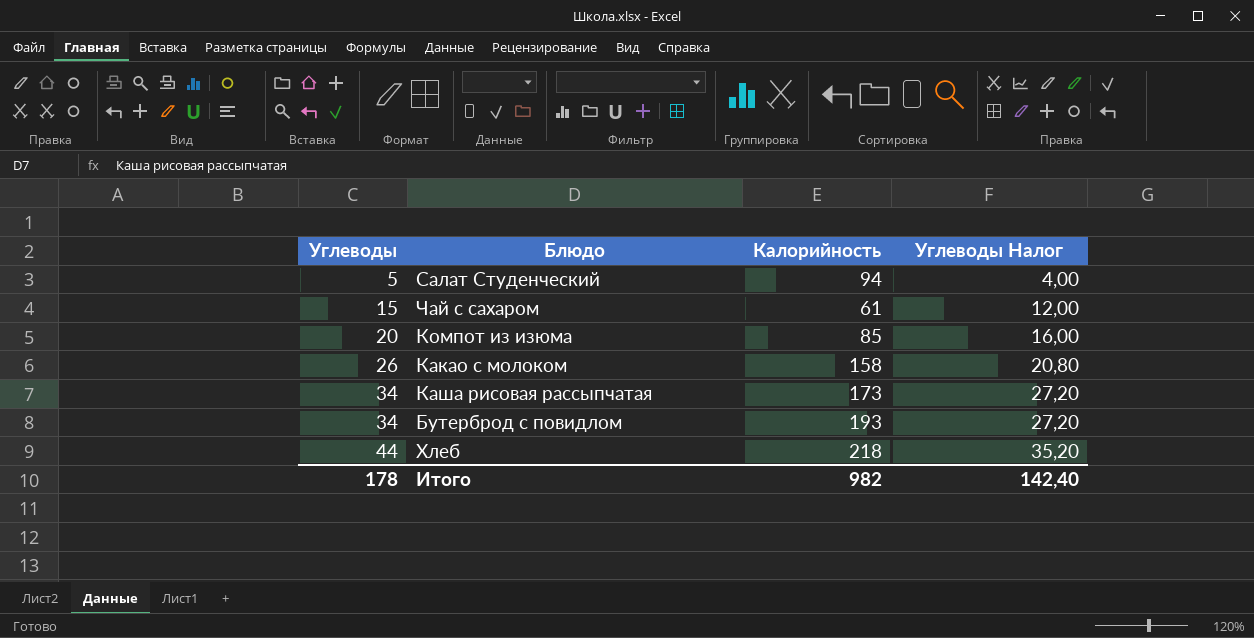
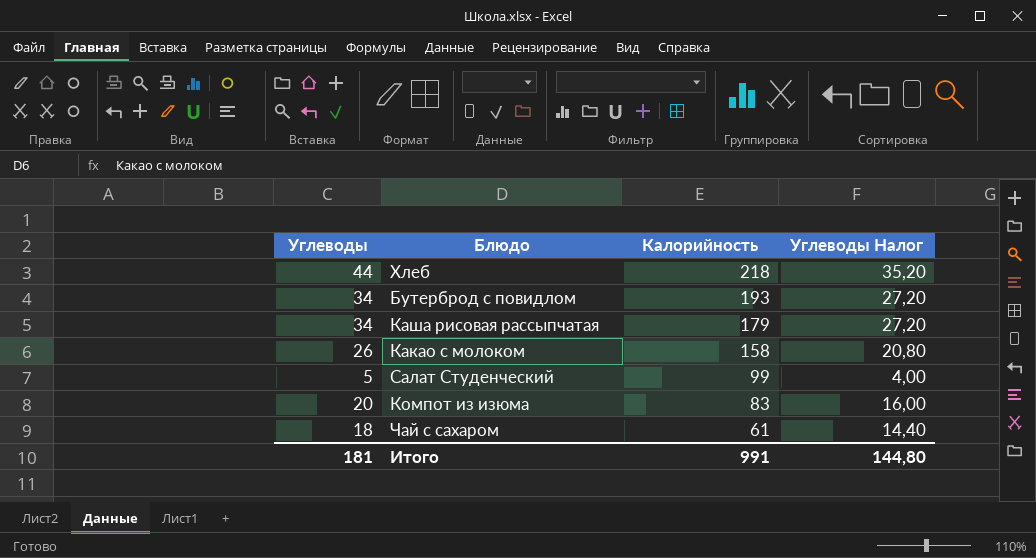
row order: Углеводы ascending -> Калорийность descending
Каша рисовая рассыпчатая | Калорийность: 173 -> 179
Салат Студенческий | Калорийность: 94 -> 99
Компот из изюма | Калорийность: 85 -> 83
Чай с сахаром | Углеводы: 15 -> 18
Чай с сахаром | Углеводы Налог: 12,00 -> 14,40
Итого | Углеводы: 178 -> 181
Итого | Калорийность: 982 -> 991
Итого | Углеводы Налог: 142,40 -> 144,80

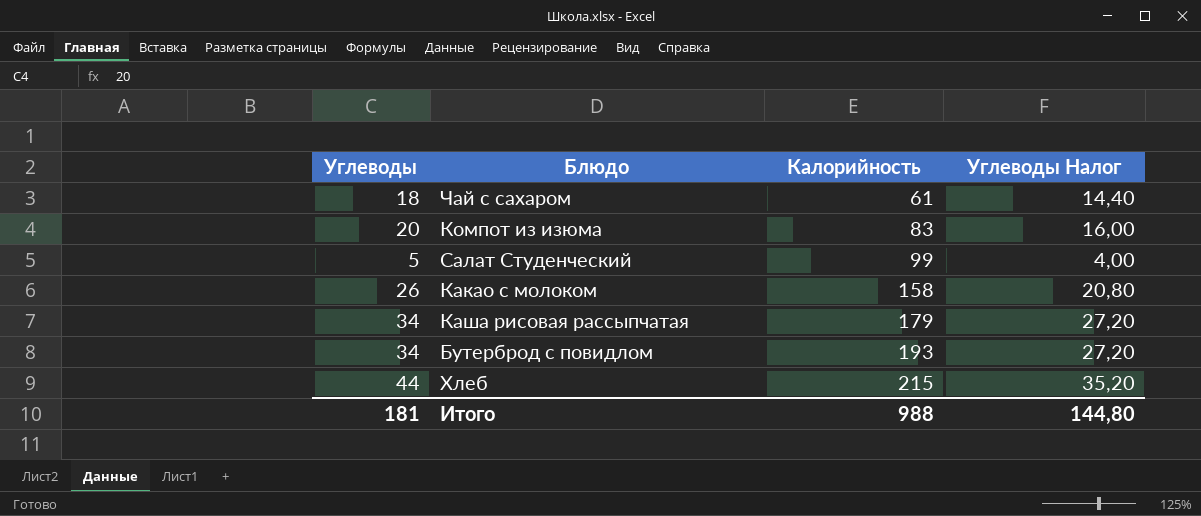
row order: Калорийность descending -> Калорийность ascending
Хлеб | Калорийность: 218 -> 215
Итого | Калорийность: 991 -> 988

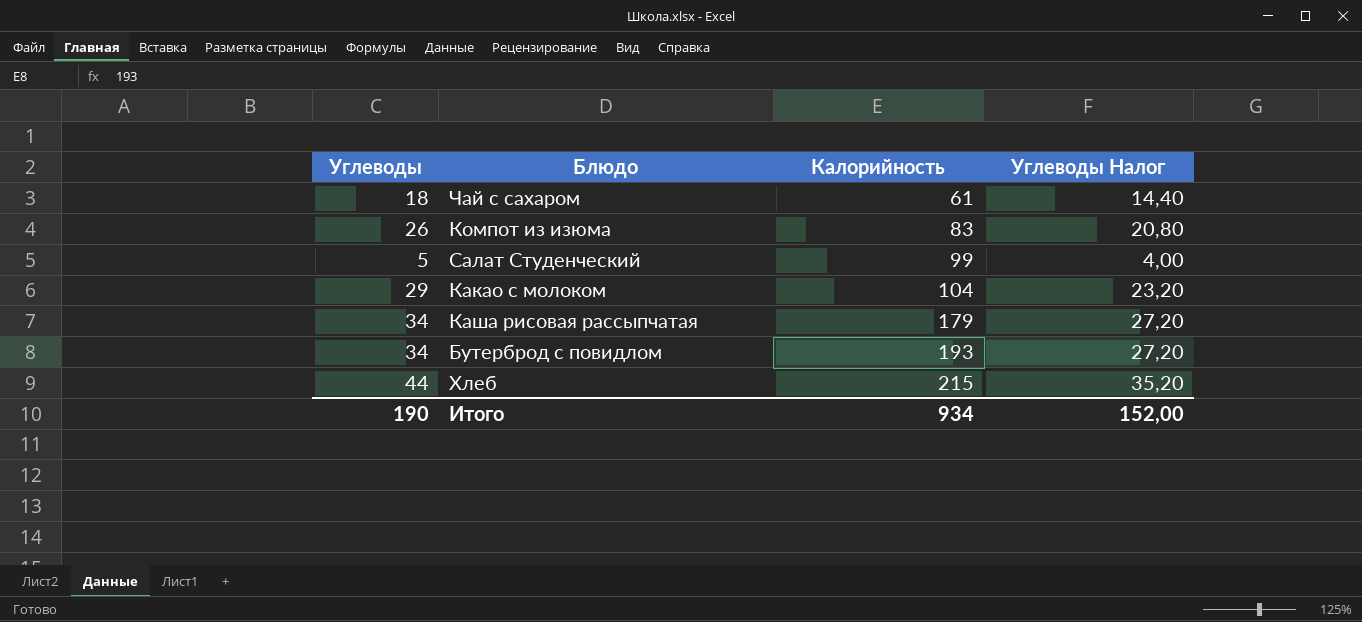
Компот из изюма | Углеводы: 20 -> 26
Компот из изюма | Углеводы Налог: 16,00 -> 20,80
Какао с молоком | Углеводы: 26 -> 29
Какао с молоком | Калорийность: 158 -> 104
Какао с молоком | Углеводы Налог: 20,80 -> 23,20
Итого | Углеводы: 181 -> 190
Итого | Калорийность: 988 -> 934
Итого | Углеводы Налог: 144,80 -> 152,00

